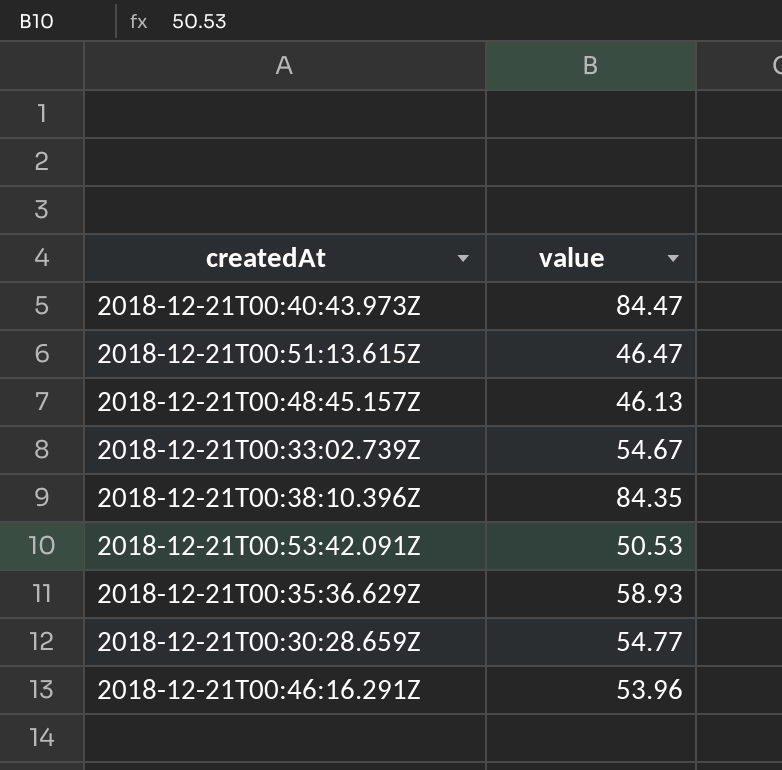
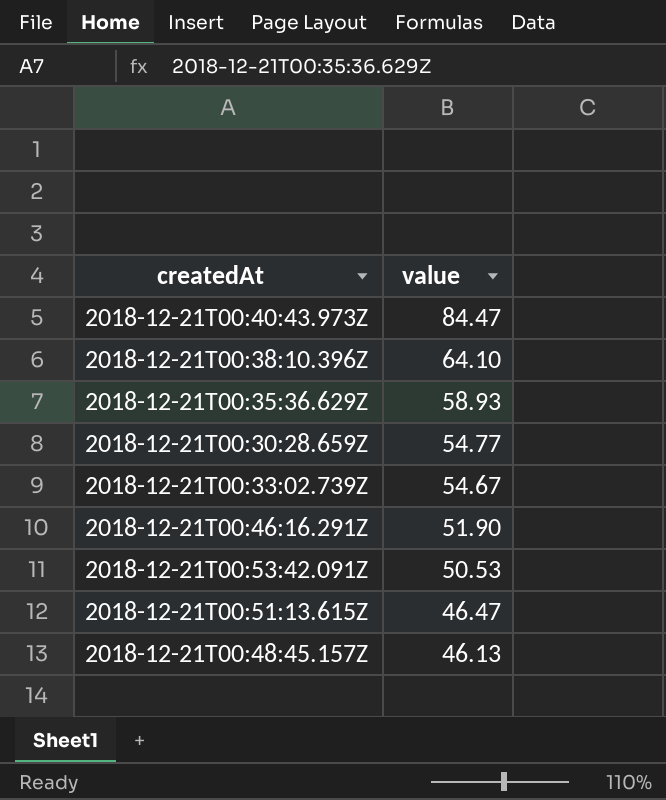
row order: none -> value descending
2018-12-21T00:38:10.396Z | value: 84.35 -> 64.10
2018-12-21T00:46:16.291Z | value: 53.96 -> 51.90

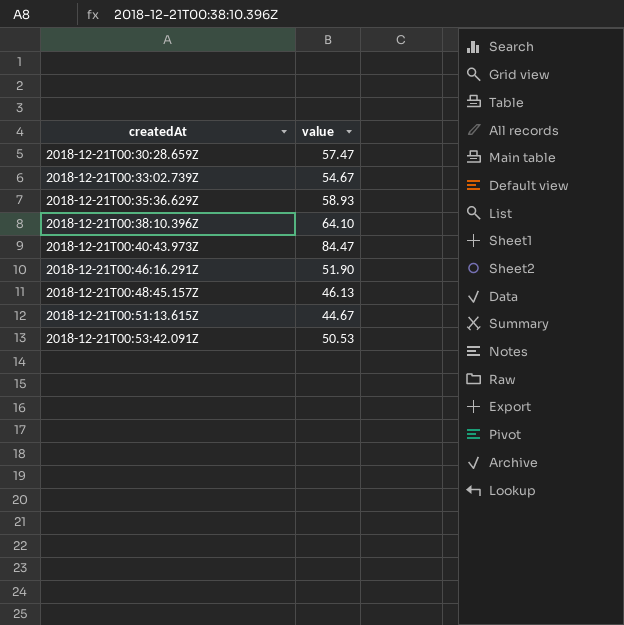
row order: value descending -> createdAt ascending
2018-12-21T00:30:28.659Z | value: 54.77 -> 57.47
2018-12-21T00:51:13.615Z | value: 46.47 -> 44.67

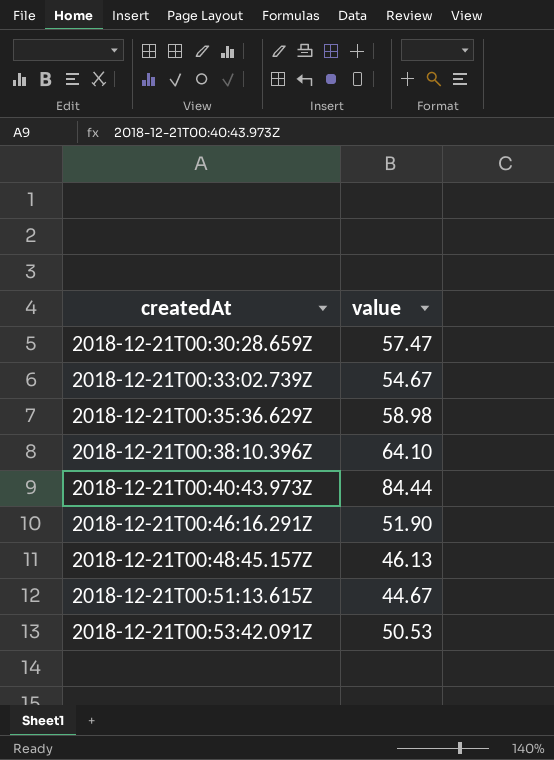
2018-12-21T00:35:36.629Z | value: 58.93 -> 58.98
2018-12-21T00:40:43.973Z | value: 84.47 -> 84.44

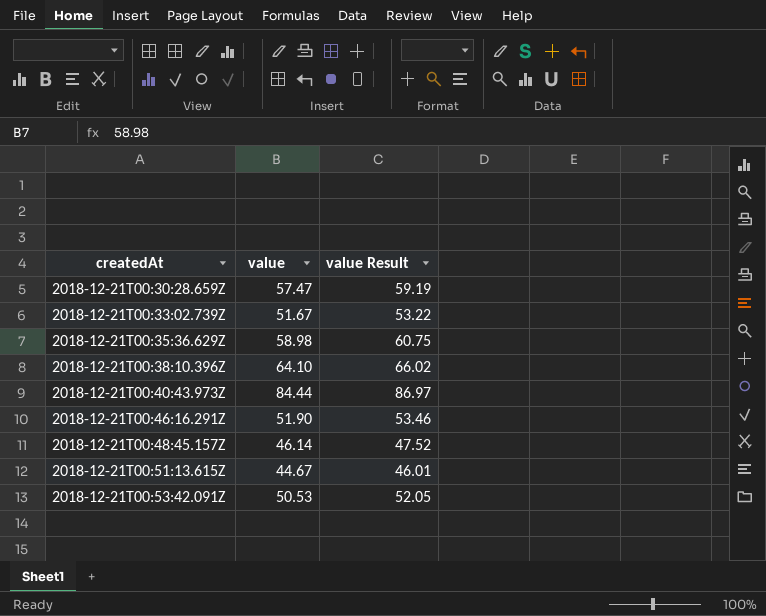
column value Result | formula: none -> [value] * 1.03
2018-12-21T00:33:02.739Z | value: 54.67 -> 51.67
2018-12-21T00:48:45.157Z | value: 46.13 -> 46.14

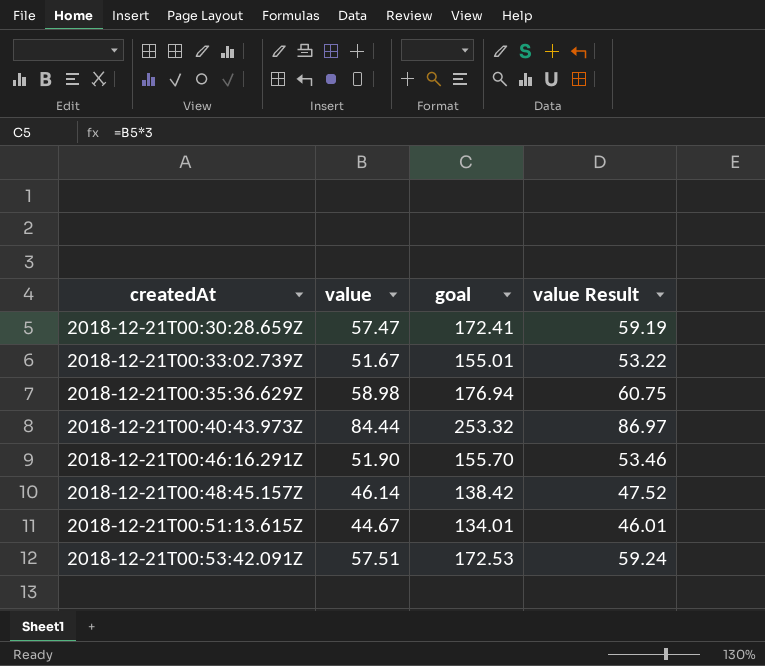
column goal | formula: none -> [value] * 3
row 2018-12-21T00:38:10.396Z: 64.10 | 66.02 -> none
2018-12-21T00:53:42.091Z | value: 50.53 -> 57.51
2018-12-21T00:53:42.091Z | value Result: 52.05 -> 59.24

